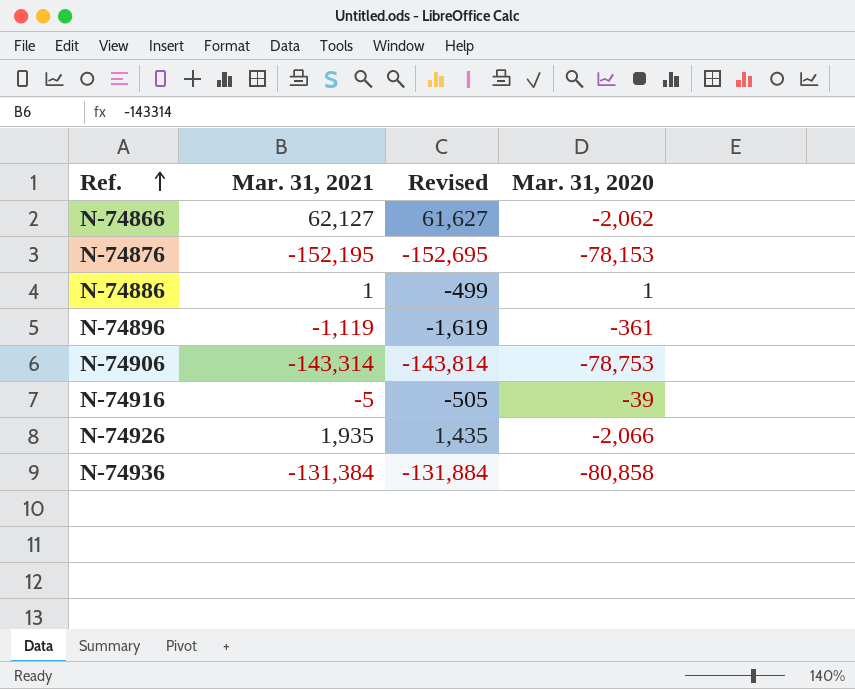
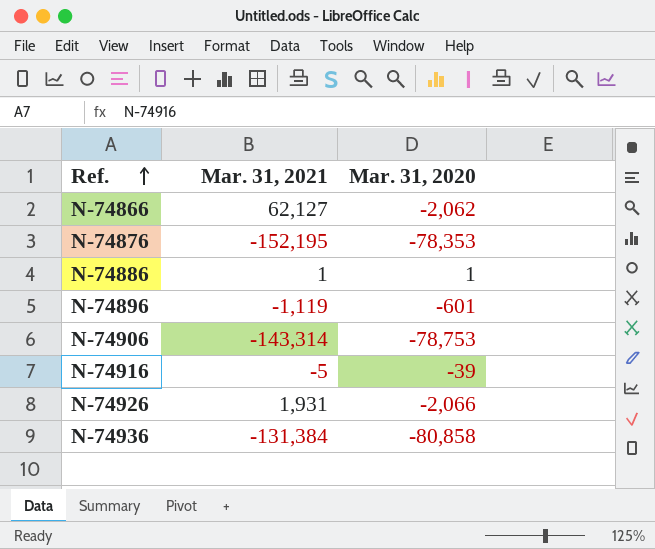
column Revised | formula: [Mar. 31, 2021] - 500 -> none
N-74876 | Mar. 31, 2020: -78,153 -> -78,353
N-74896 | Mar. 31, 2020: -361 -> -601
N-74926 | Mar. 31, 2021: 1,935 -> 1,931

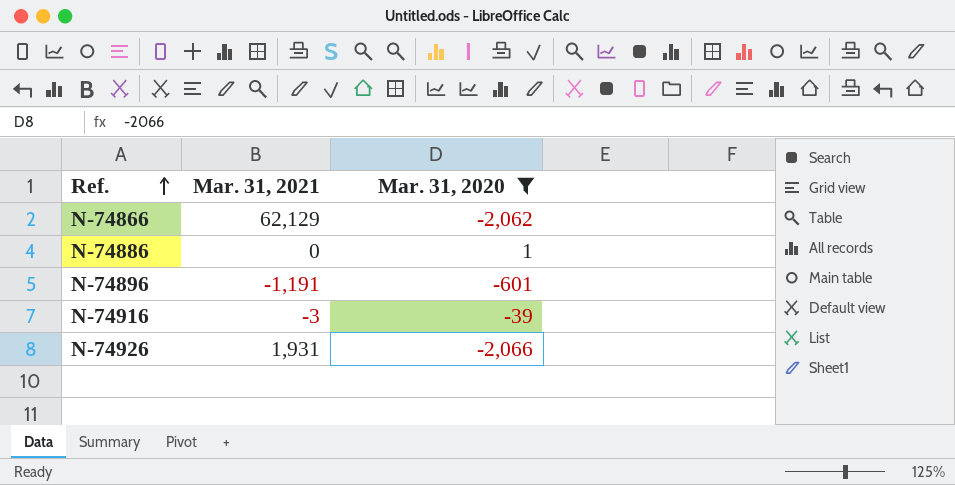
filter: none -> Mar. 31, 2020 >= -2,066
N-74866 | Mar. 31, 2021: 62,127 -> 62,129
N-74886 | Mar. 31, 2021: 1 -> 0
N-74896 | Mar. 31, 2021: -1,119 -> -1,191
N-74916 | Mar. 31, 2021: -5 -> -3

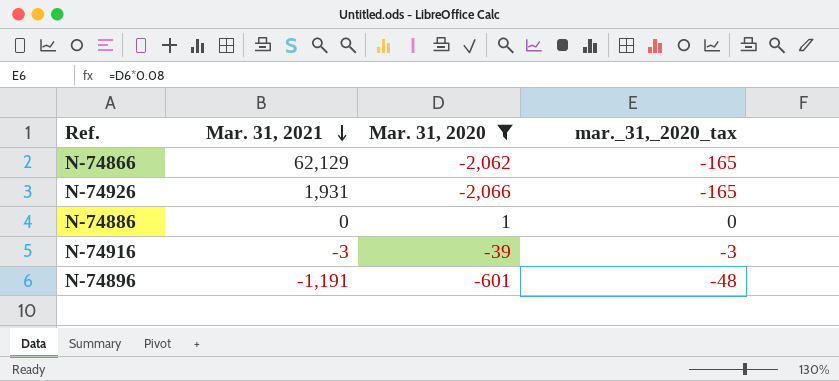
row order: Ref. ascending -> Mar. 31, 2021 descending
column mar._31,_2020_tax | formula: none -> [Mar. 31, 2020] * 0.08

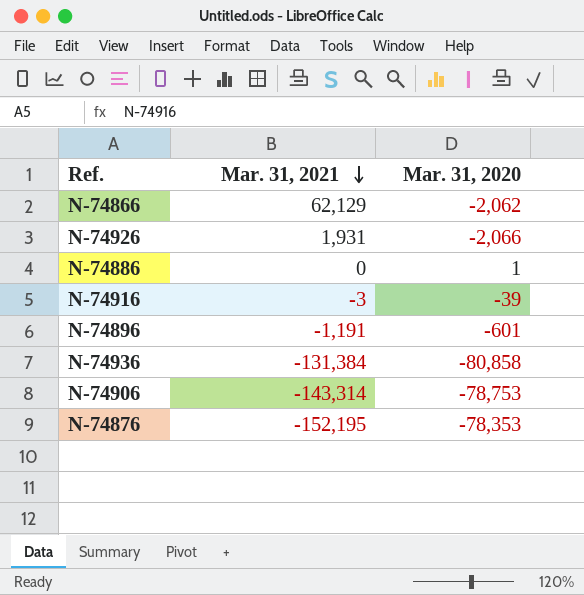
filter: Mar. 31, 2020 >= -2,066 -> none
column mar._31,_2020_tax | formula: [Mar. 31, 2020] * 0.08 -> none

